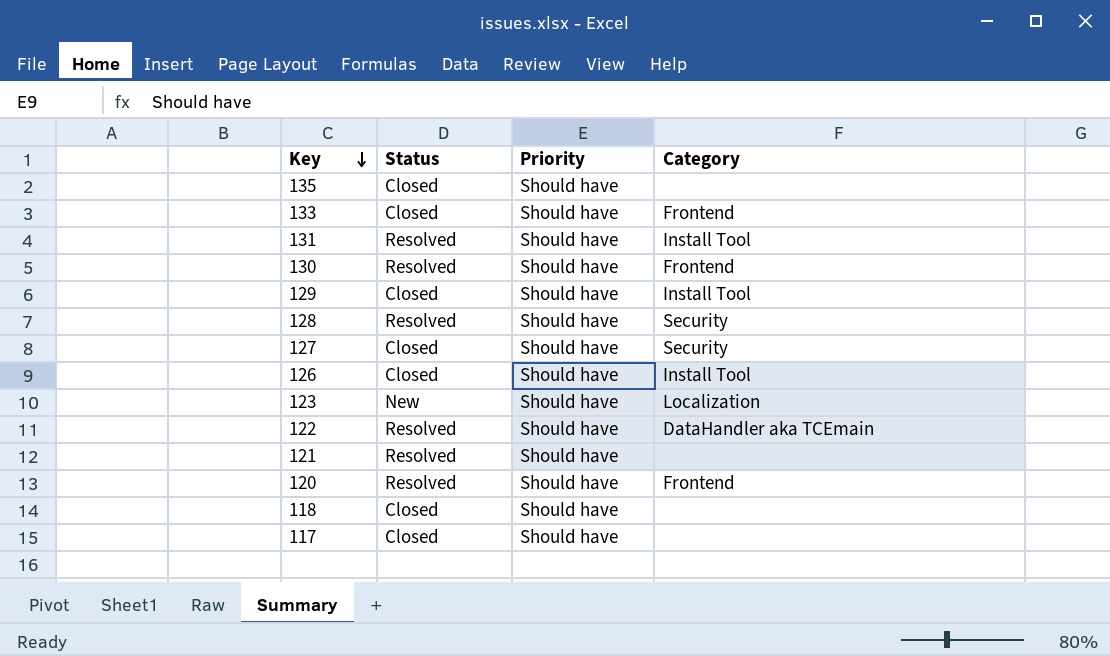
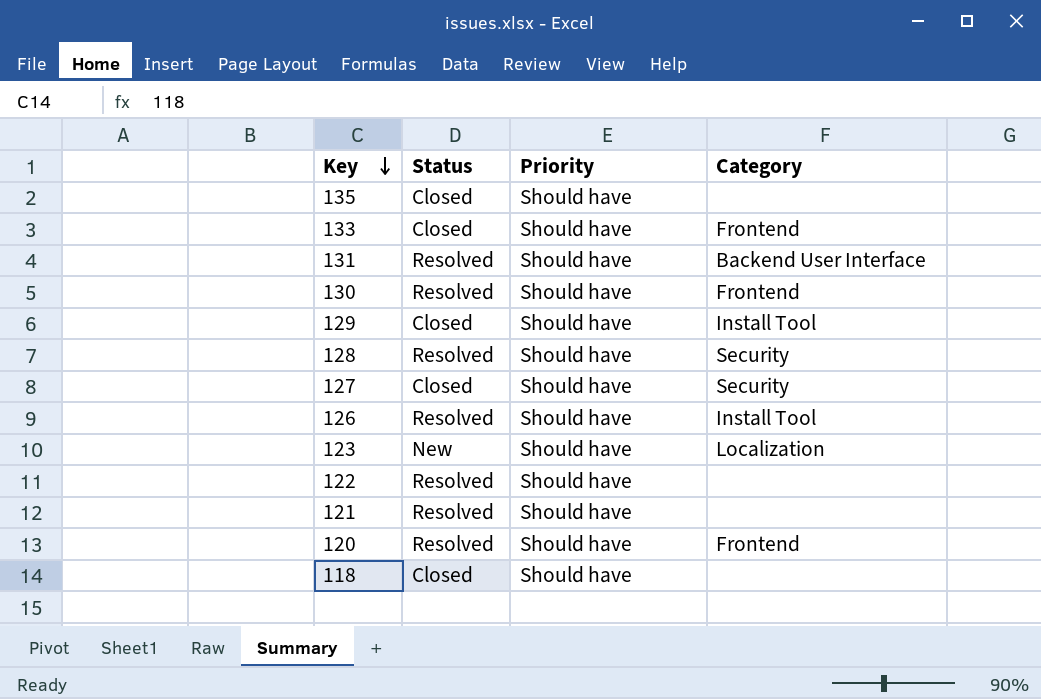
row 117: Closed | Should have | none -> none
131 | Category: Install Tool -> Backend User Interface
126 | Status: Closed -> Resolved
122 | Category: DataHandler aka TCEmain -> none

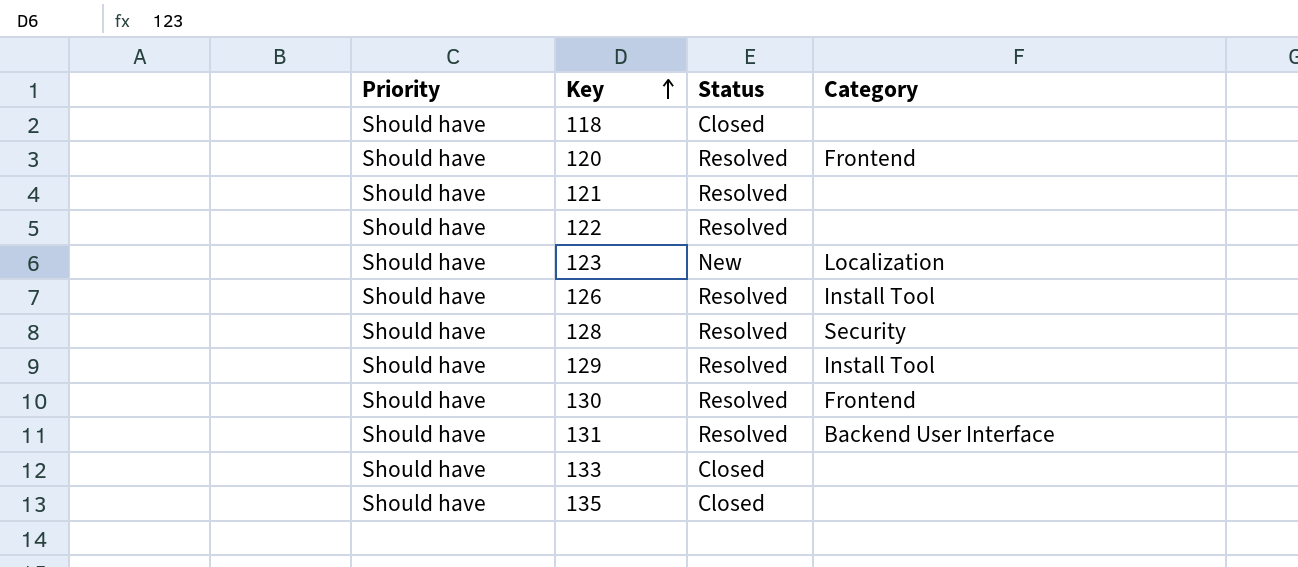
row order: Key descending -> Key ascending
column Priority | position: 3 -> 1
row 127: Closed | Should have | Security -> none
129 | Status: Closed -> Resolved
133 | Category: Frontend -> none

